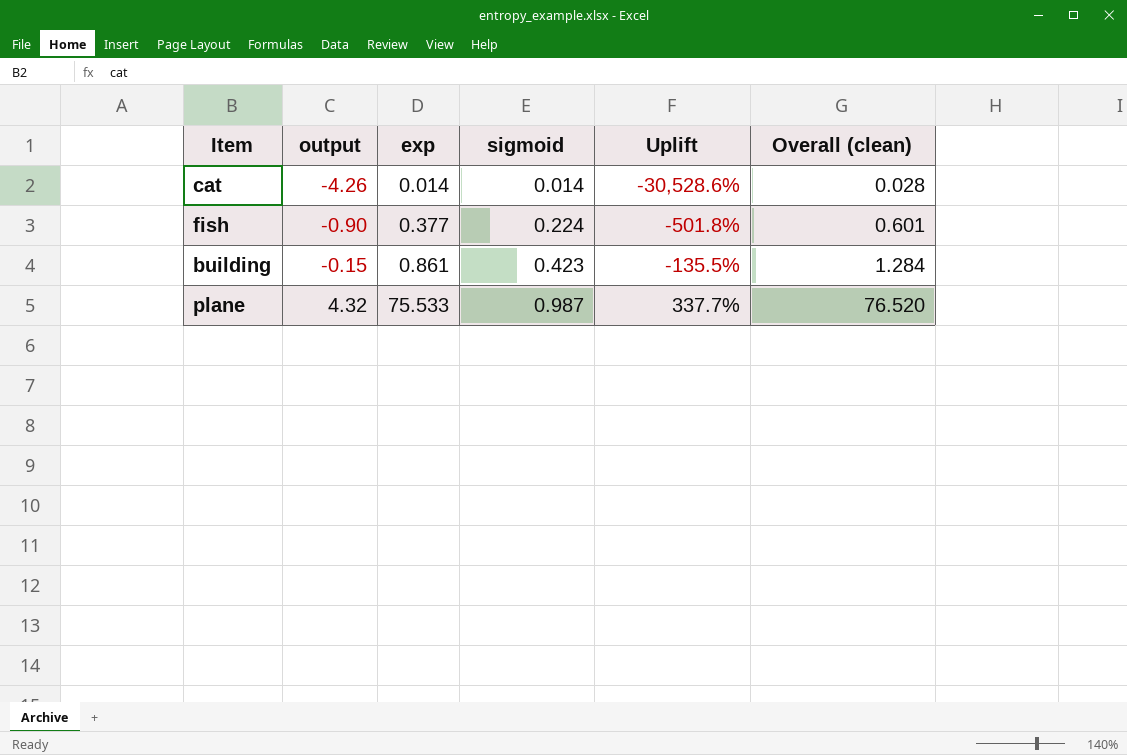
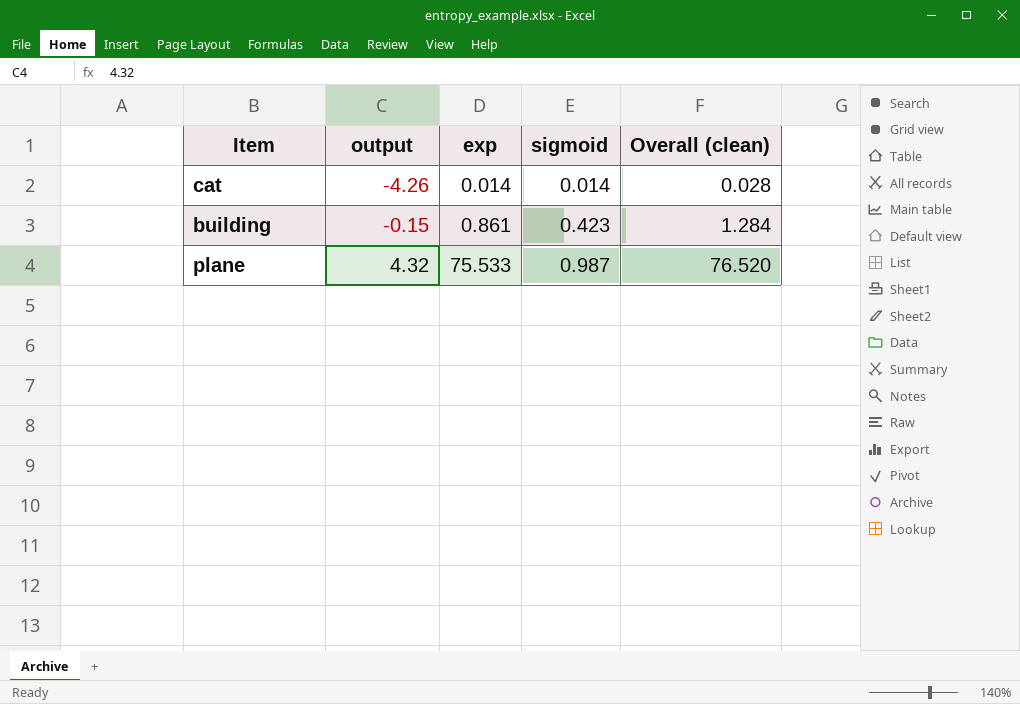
column Uplift | formula: ([output] - [sigmoid]) / [sigmoid] -> none
row fish: -0.90 | 0.377 | 0.224 | -501.8% | 0.601 -> none

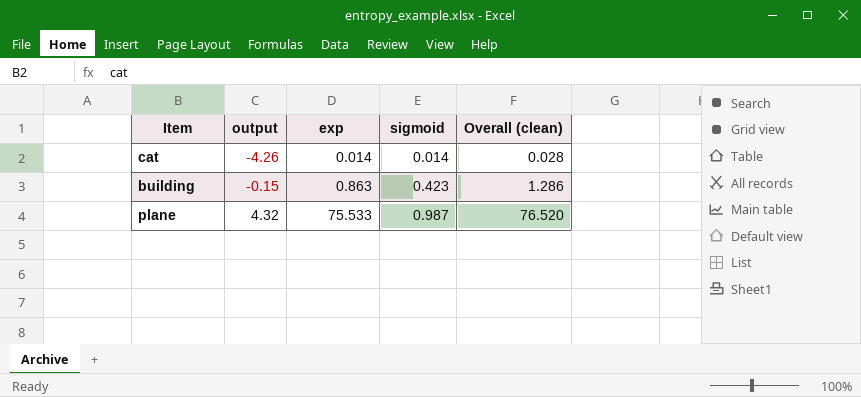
building | exp: 0.861 -> 0.863
building | Overall (clean): 1.284 -> 1.286

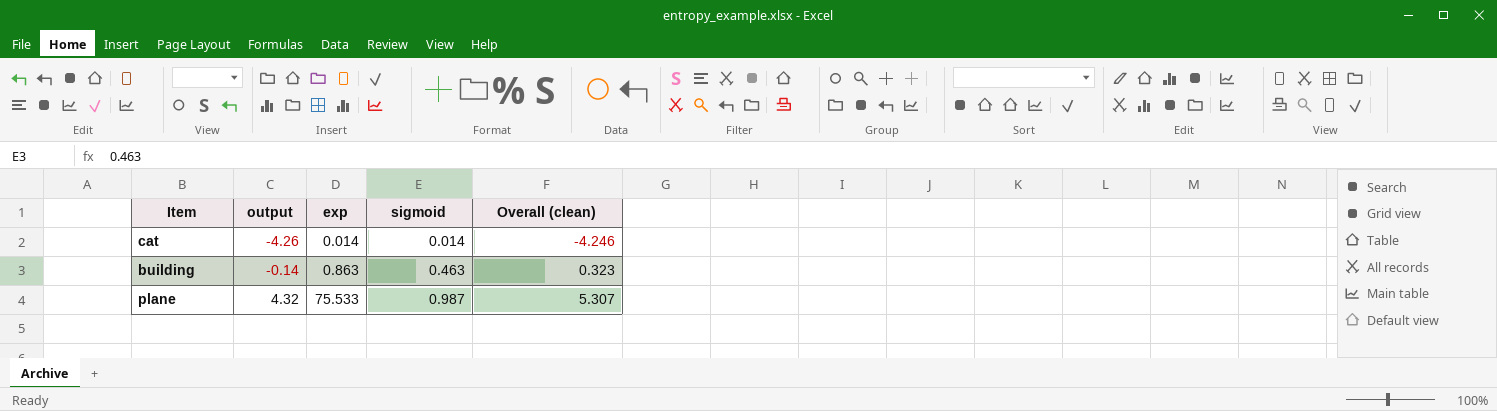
column Overall (clean) | formula: [exp] + [sigmoid] -> [output] + [sigmoid]
building | output: -0.15 -> -0.14
building | sigmoid: 0.423 -> 0.463

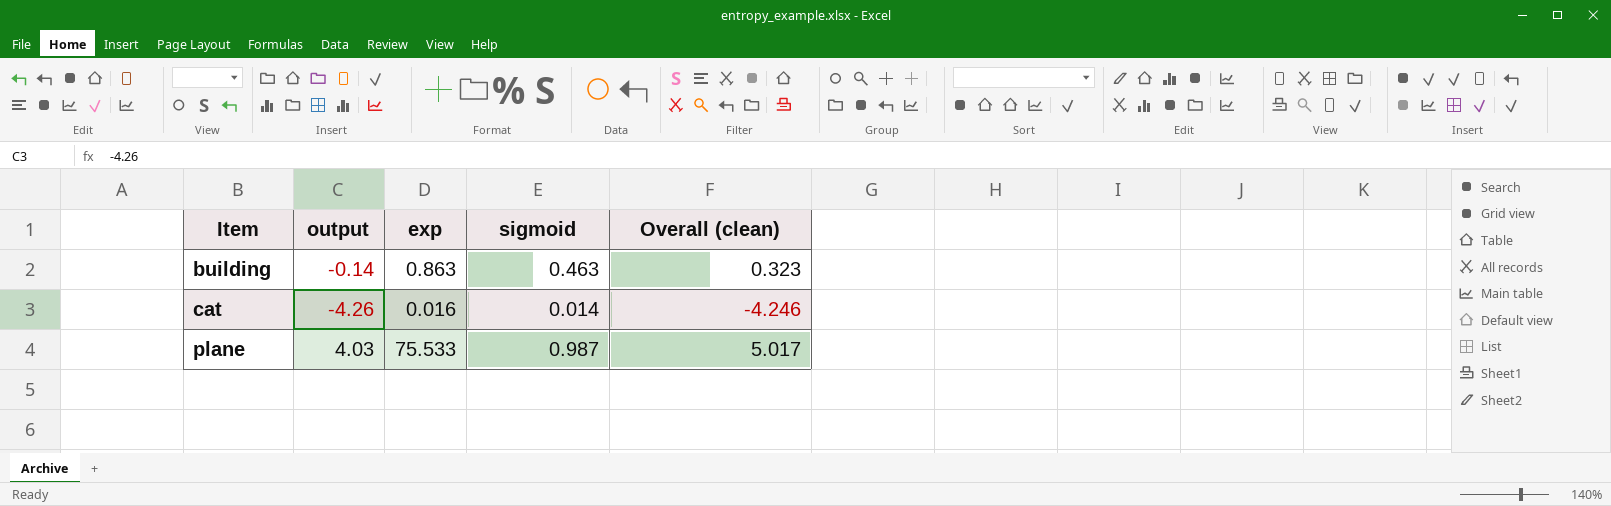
row order: output ascending -> Item ascending
cat | exp: 0.014 -> 0.016
plane | output: 4.32 -> 4.03
plane | Overall (clean): 5.307 -> 5.017

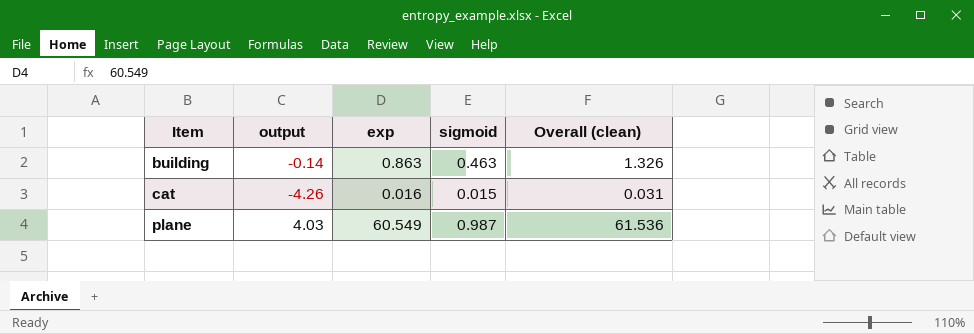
column Overall (clean) | formula: [output] + [sigmoid] -> [exp] + [sigmoid]
cat | sigmoid: 0.014 -> 0.015
plane | exp: 75.533 -> 60.549

